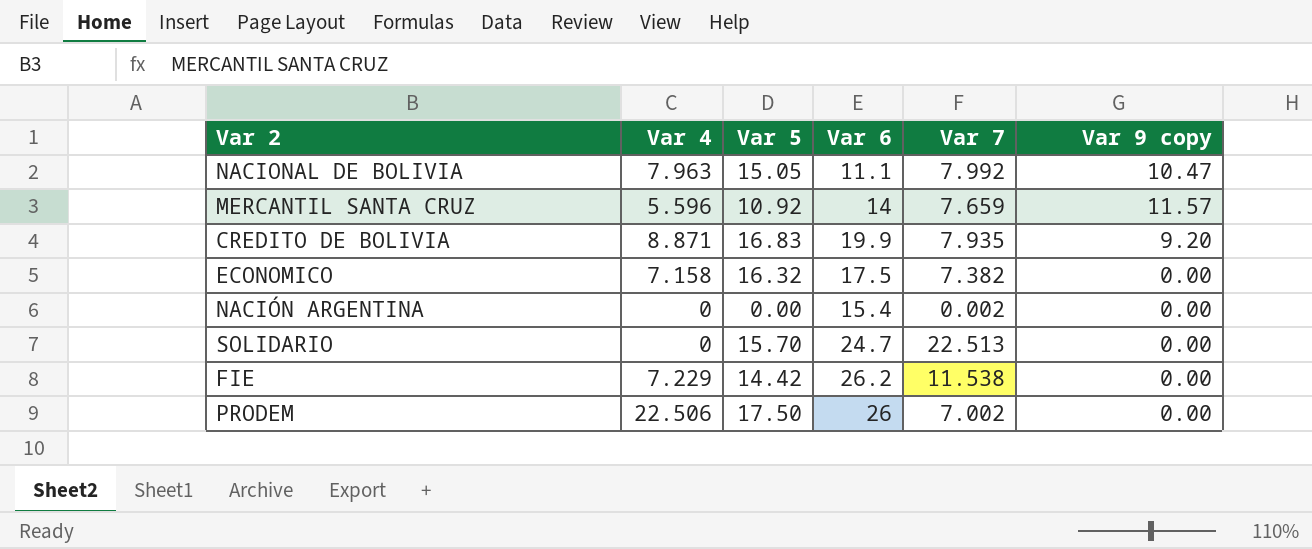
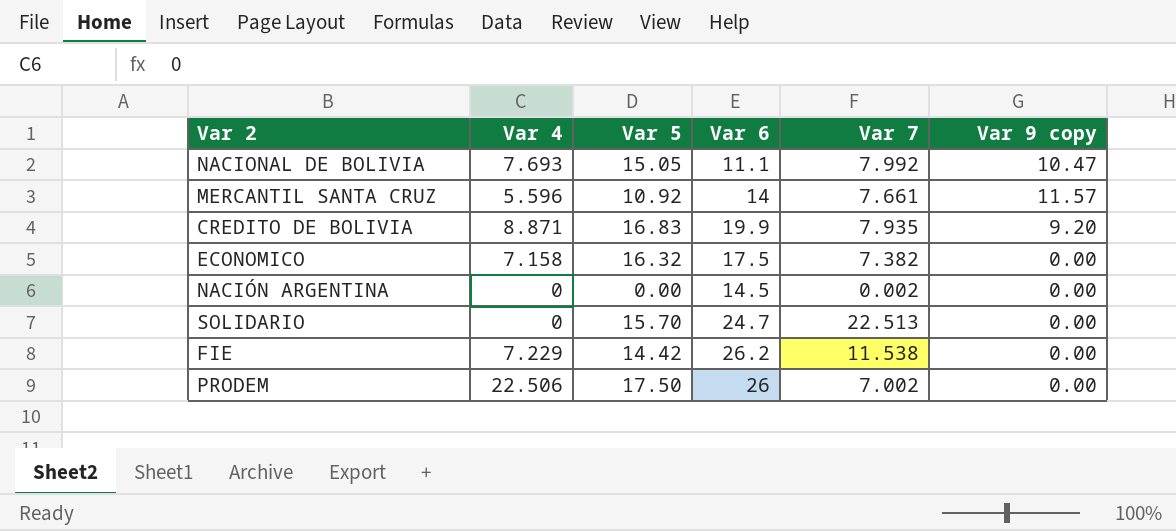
NACIONAL DE BOLIVIA | Var 4: 7.963 -> 7.693
MERCANTIL SANTA CRUZ | Var 7: 7.659 -> 7.661
NACIÓN ARGENTINA | Var 6: 15.4 -> 14.5

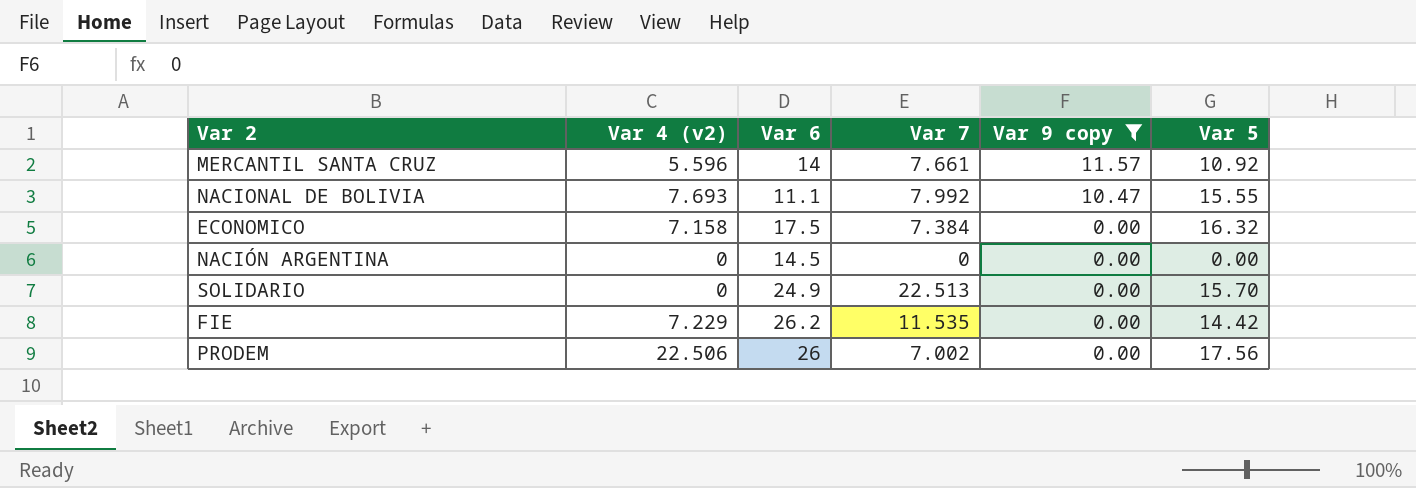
filter: none -> Var 9 copy != 9.20
row order: none -> Var 9 copy descending
column name: Var 4 -> Var 4 (v2)
column Var 5 | position: 3 -> 6
NACIONAL DE BOLIVIA | Var 5: 15.05 -> 15.55
ECONOMICO | Var 7: 7.382 -> 7.384
NACIÓN ARGENTINA | Var 7: 0.002 -> 0
SOLIDARIO | Var 6: 24.7 -> 24.9
FIE | Var 7: 11.538 -> 11.535
PRODEM | Var 5: 17.50 -> 17.56

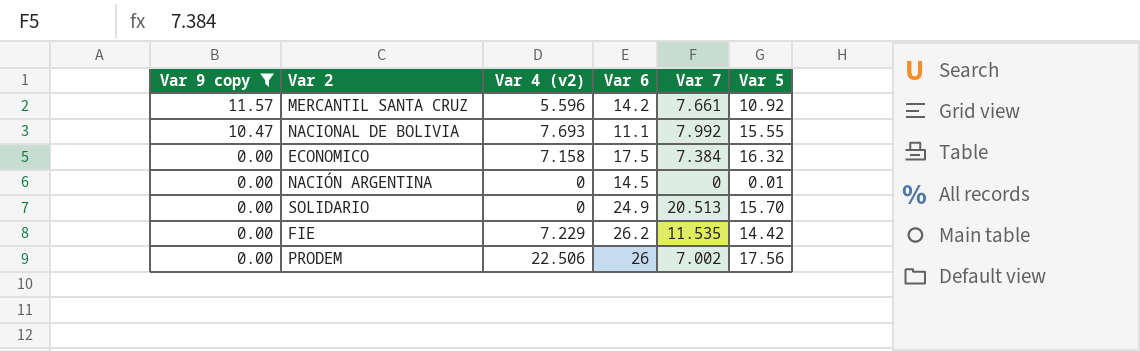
column Var 9 copy | position: 5 -> 1
MERCANTIL SANTA CRUZ | Var 6: 14 -> 14.2
NACIÓN ARGENTINA | Var 5: 0.00 -> 0.01
SOLIDARIO | Var 7: 22.513 -> 20.513

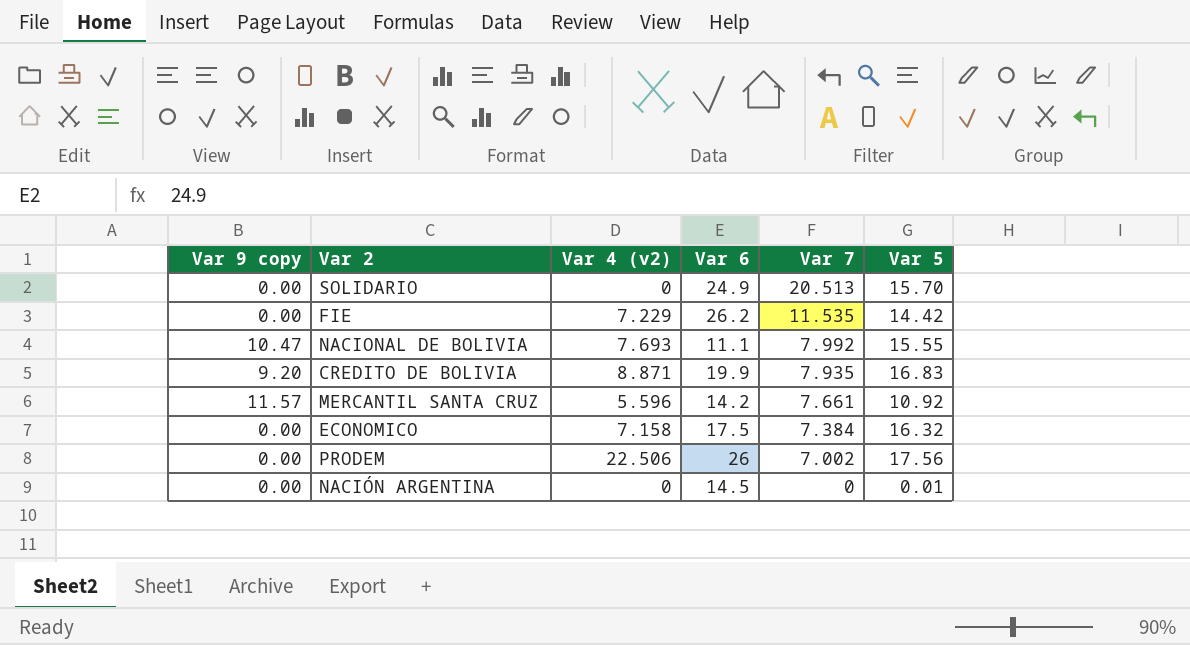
filter: Var 9 copy != 9.20 -> none
row order: Var 9 copy descending -> Var 7 descending

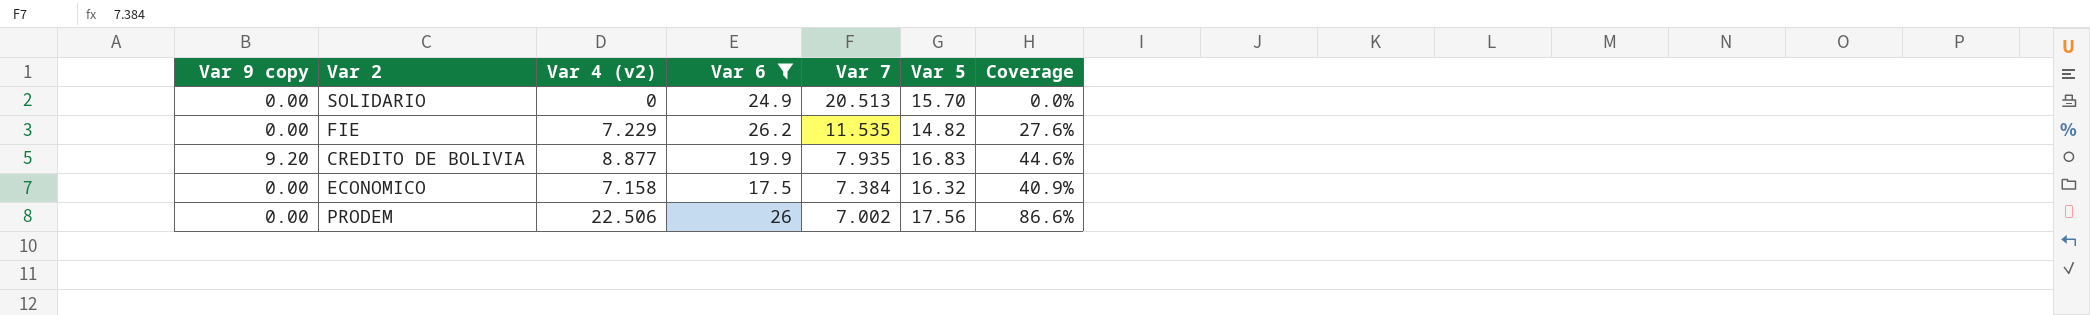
filter: none -> Var 6 >= 17.5
column Coverage | formula: none -> [Var 4 (v2)] / [Var 6]
FIE | Var 5: 14.42 -> 14.82
CREDITO DE BOLIVIA | Var 4 (v2): 8.871 -> 8.877

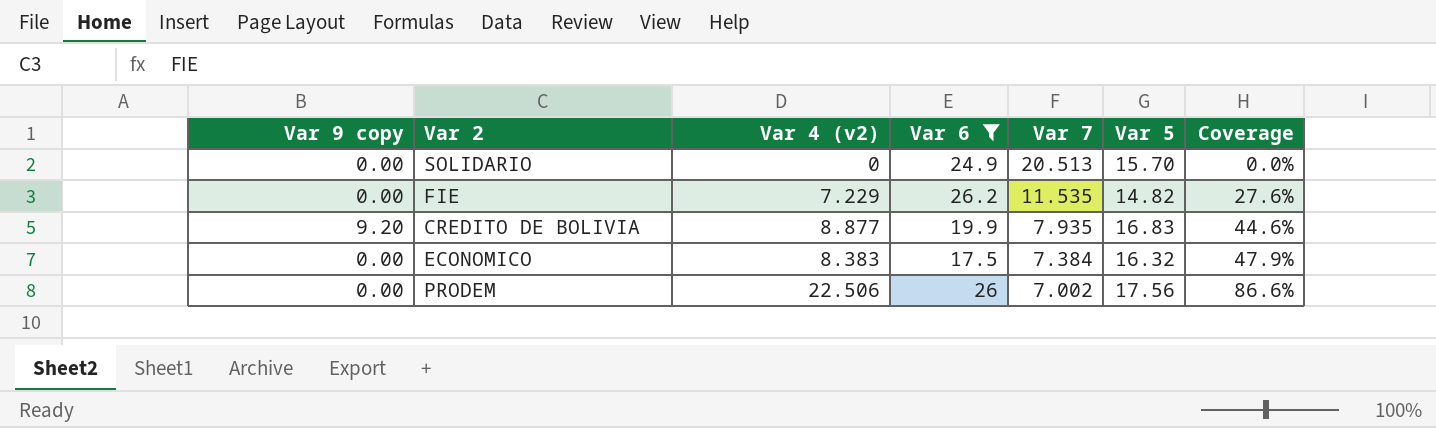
ECONOMICO | Var 4 (v2): 7.158 -> 8.383
ECONOMICO | Coverage: 40.9% -> 47.9%

